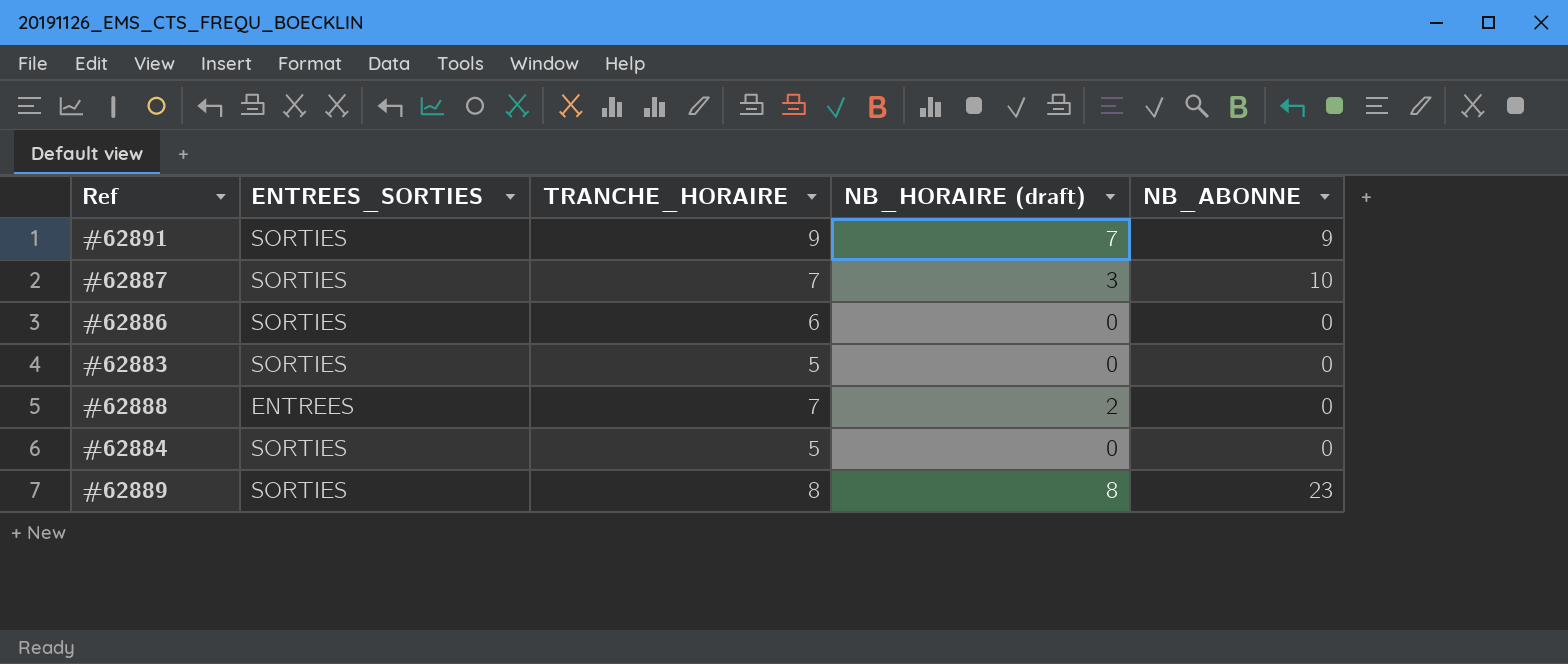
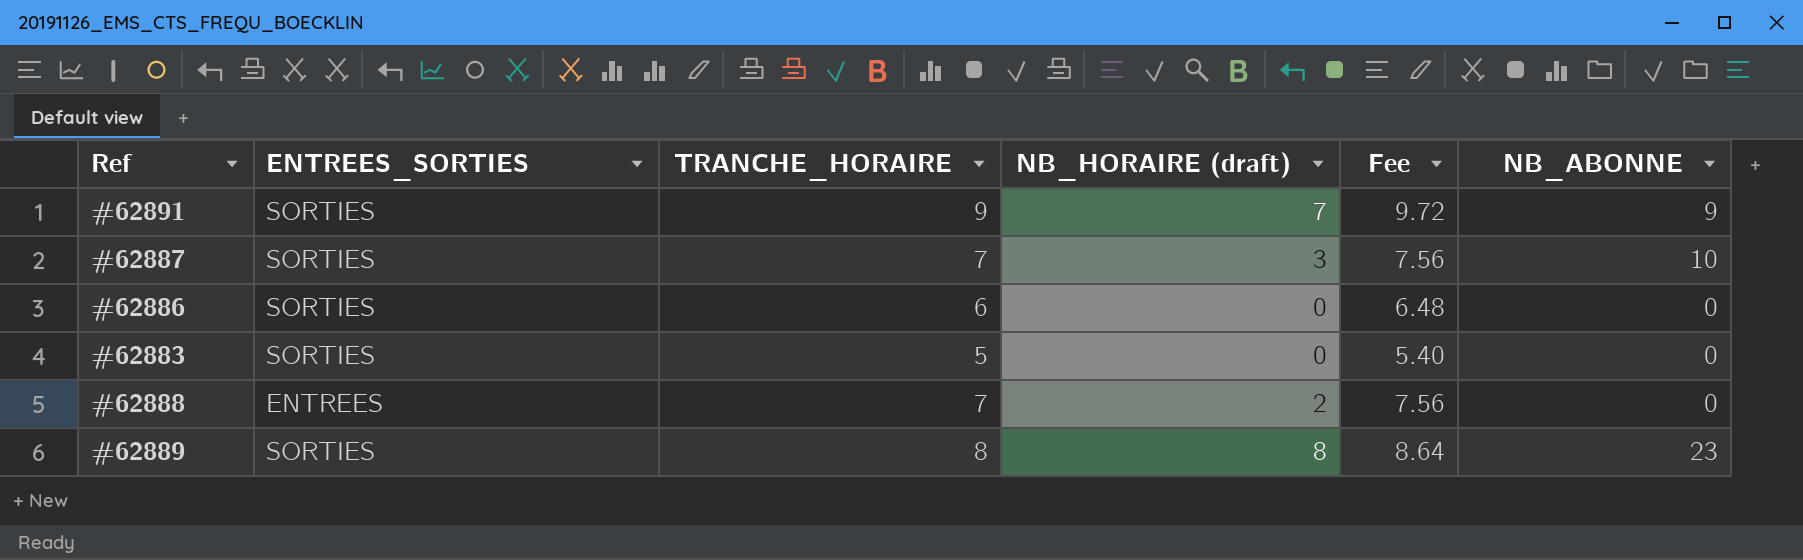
column Fee | formula: none -> [TRANCHE_HORAIRE] * 1.08
row #62884: SORTIES | 5 | 0 | 0 -> none

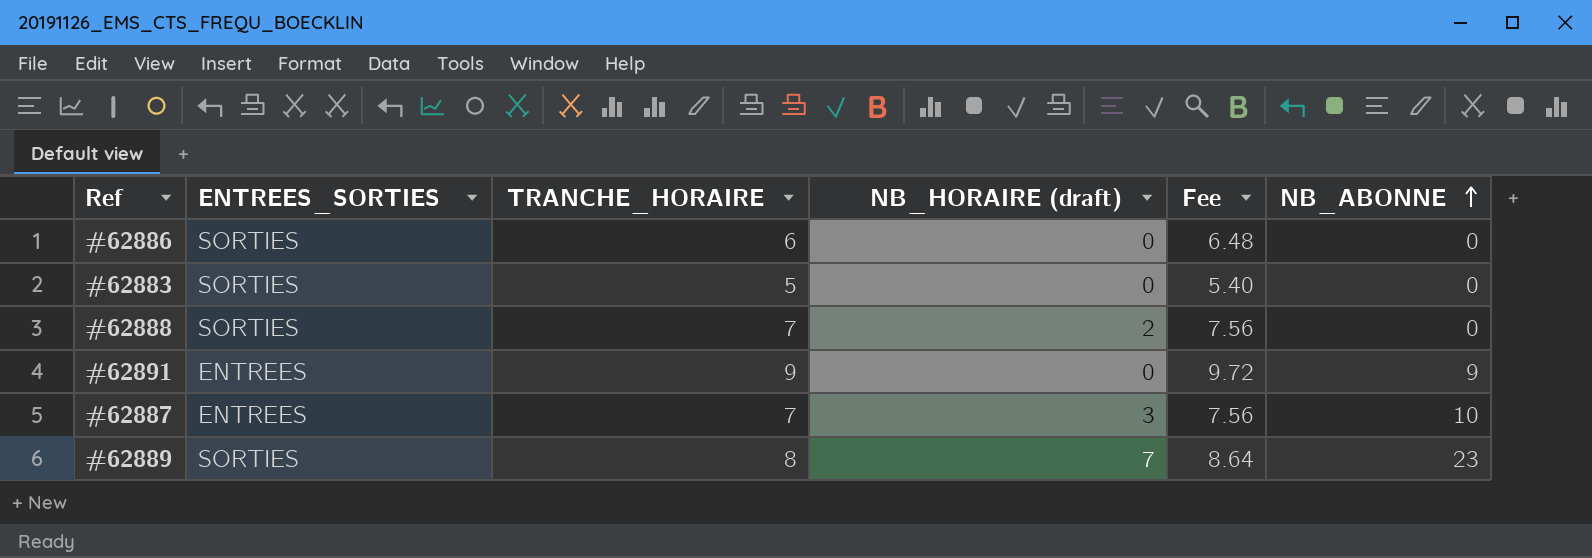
row order: none -> NB_ABONNE ascending
#62888 | ENTREES_SORTIES: ENTREES -> SORTIES
#62891 | ENTREES_SORTIES: SORTIES -> ENTREES
#62891 | NB_HORAIRE (draft): 7 -> 0
#62887 | ENTREES_SORTIES: SORTIES -> ENTREES
#62889 | NB_HORAIRE (draft): 8 -> 7

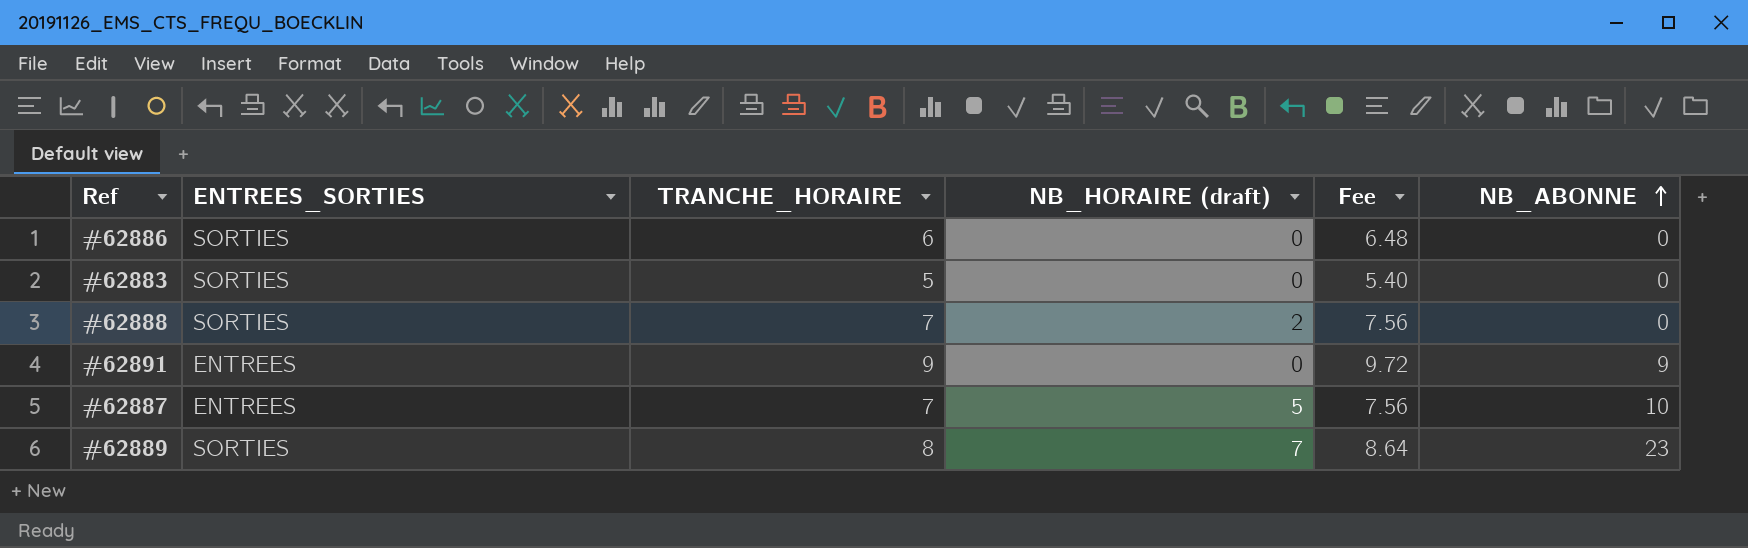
#62887 | NB_HORAIRE (draft): 3 -> 5

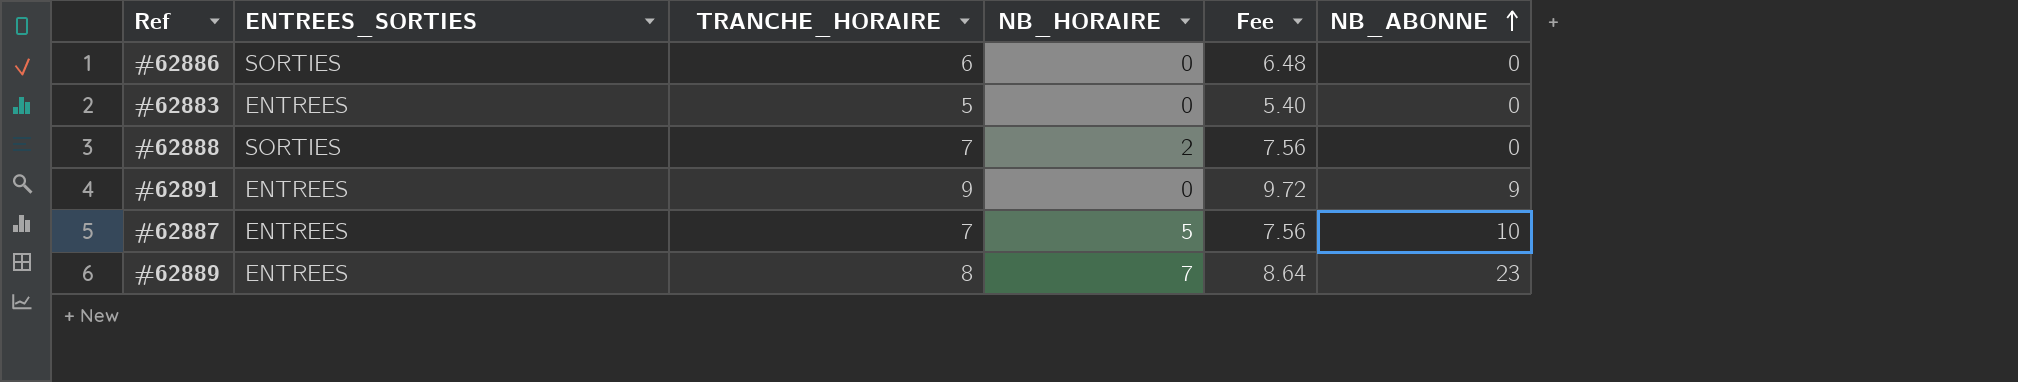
column name: NB_HORAIRE (draft) -> NB_HORAIRE
#62883 | ENTREES_SORTIES: SORTIES -> ENTREES
#62889 | ENTREES_SORTIES: SORTIES -> ENTREES

